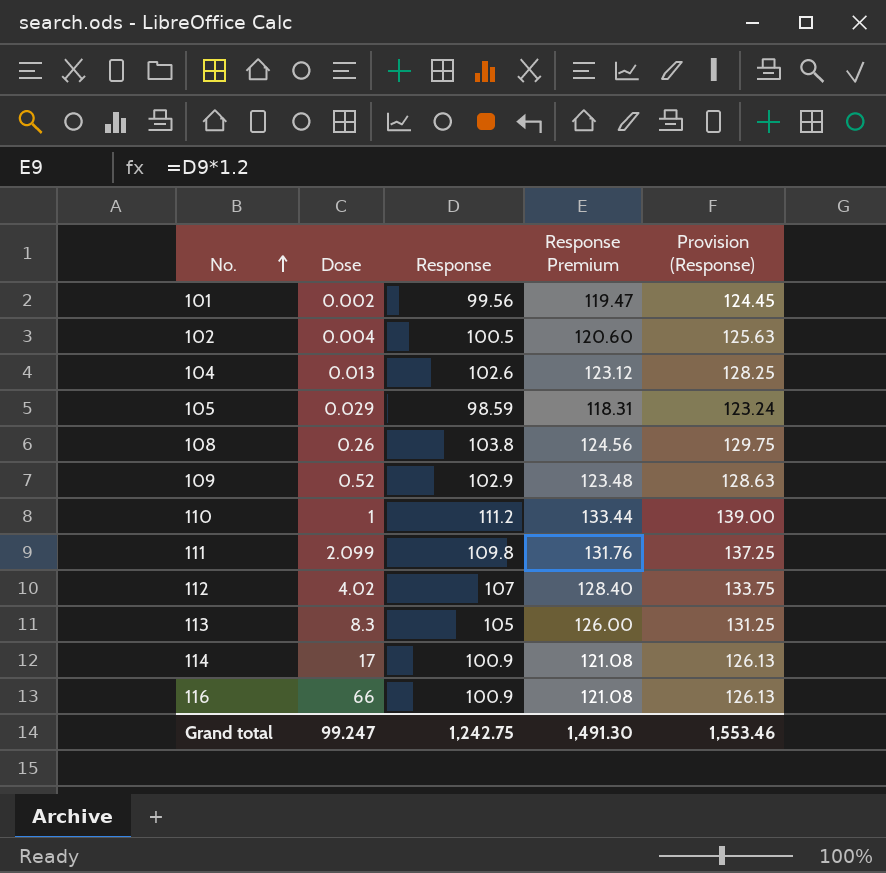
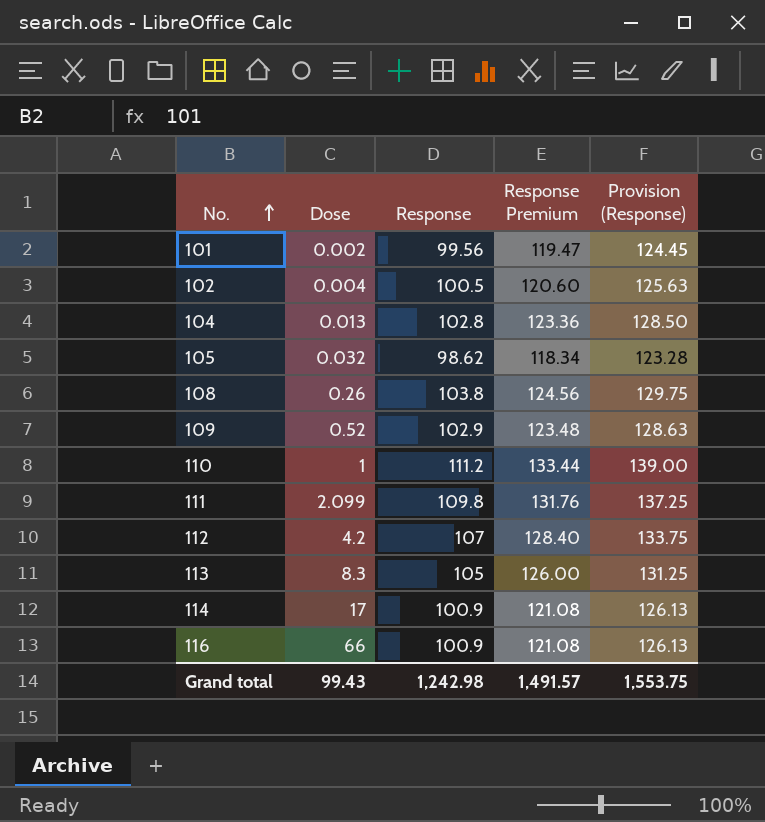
104 | Response: 102.6 -> 102.8
104 | Response Premium: 123.12 -> 123.36
104 | Provision (Response): 128.25 -> 128.50
105 | Dose: 0.029 -> 0.032
105 | Response: 98.59 -> 98.62
105 | Response Premium: 118.31 -> 118.34
105 | Provision (Response): 123.24 -> 123.28
112 | Dose: 4.02 -> 4.2
Grand total | Dose: 99.247 -> 99.43
Grand total | Response: 1,242.75 -> 1,242.98
Grand total | Response Premium: 1,491.30 -> 1,491.57
Grand total | Provision (Response): 1,553.46 -> 1,553.75

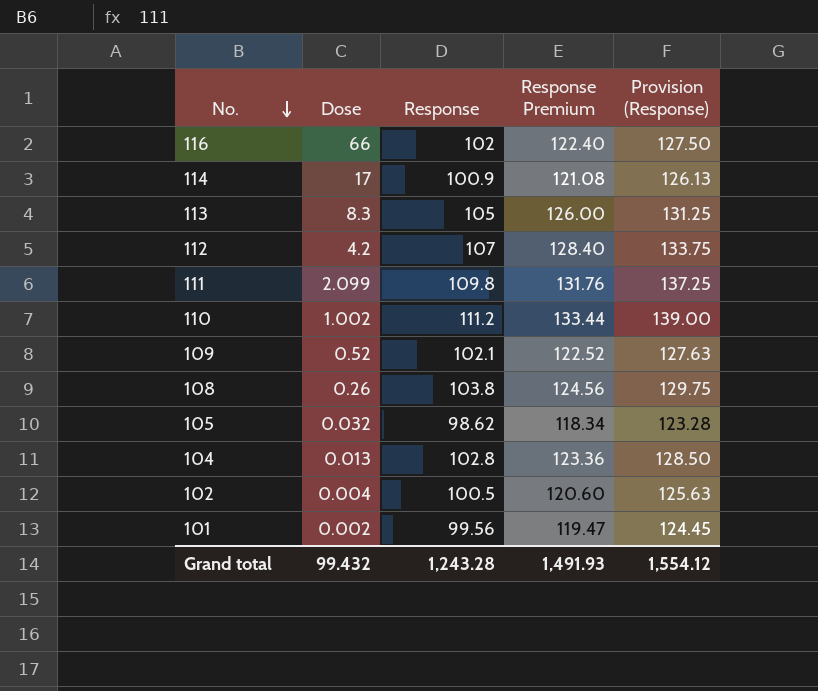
row order: No. ascending -> No. descending
116 | Response: 100.9 -> 102
116 | Response Premium: 121.08 -> 122.40
116 | Provision (Response): 126.13 -> 127.50
110 | Dose: 1 -> 1.002
109 | Response: 102.9 -> 102.1
109 | Response Premium: 123.48 -> 122.52
109 | Provision (Response): 128.63 -> 127.63
Grand total | Dose: 99.43 -> 99.432
Grand total | Response: 1,242.98 -> 1,243.28
Grand total | Response Premium: 1,491.57 -> 1,491.93
Grand total | Provision (Response): 1,553.75 -> 1,554.12

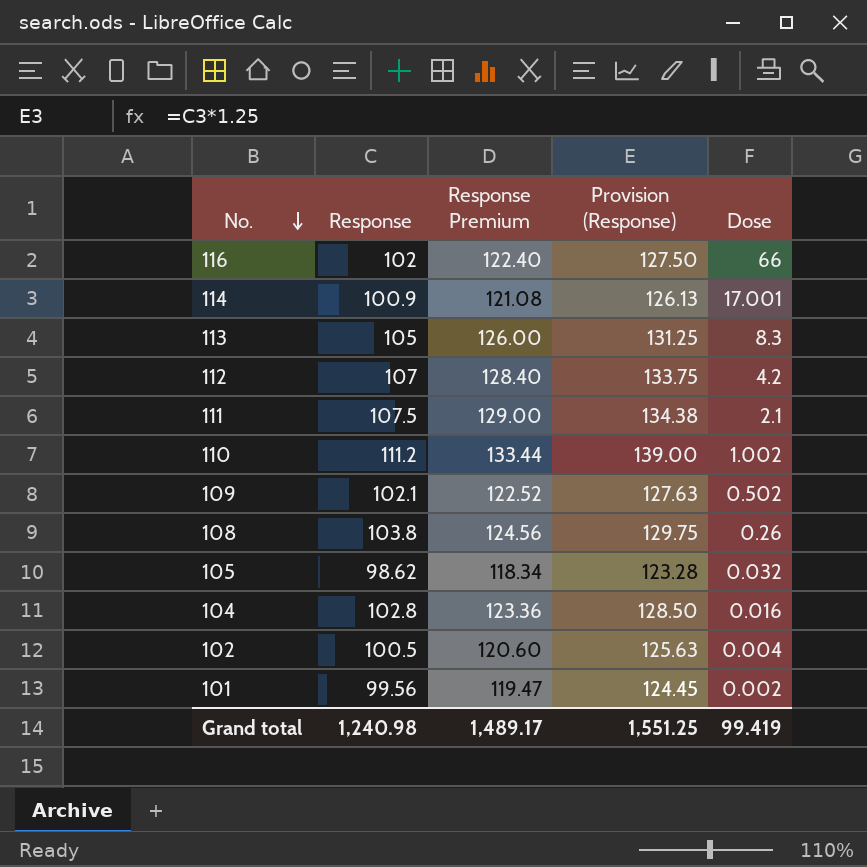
column Dose | position: 2 -> 5
114 | Dose: 17 -> 17.001
111 | Response: 109.8 -> 107.5
111 | Response Premium: 131.76 -> 129.00
111 | Provision (Response): 137.25 -> 134.38
111 | Dose: 2.099 -> 2.1
109 | Dose: 0.52 -> 0.502
104 | Dose: 0.013 -> 0.016
Grand total | Response: 1,243.28 -> 1,240.98
Grand total | Response Premium: 1,491.93 -> 1,489.17
Grand total | Provision (Response): 1,554.12 -> 1,551.25
Grand total | Dose: 99.432 -> 99.419

